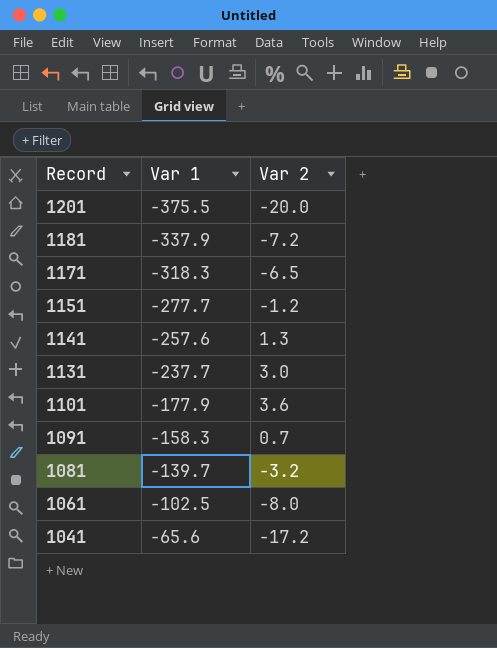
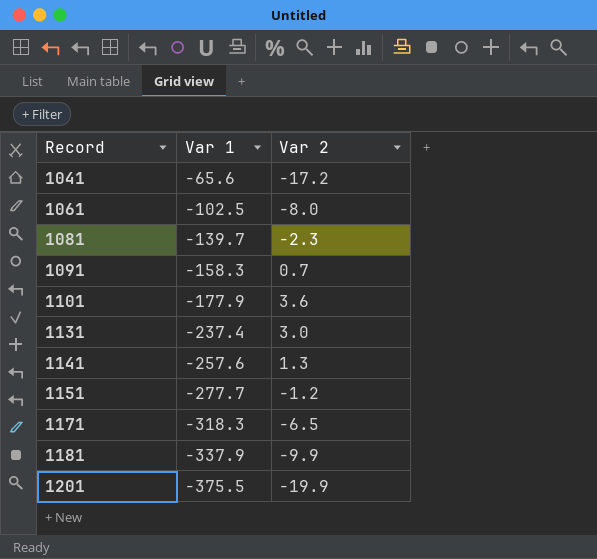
row order: Record descending -> Record ascending
1081 | Var 2: -3.2 -> -2.3
1131 | Var 1: -237.7 -> -237.4
1181 | Var 2: -7.2 -> -9.9
1201 | Var 2: -20.0 -> -19.9

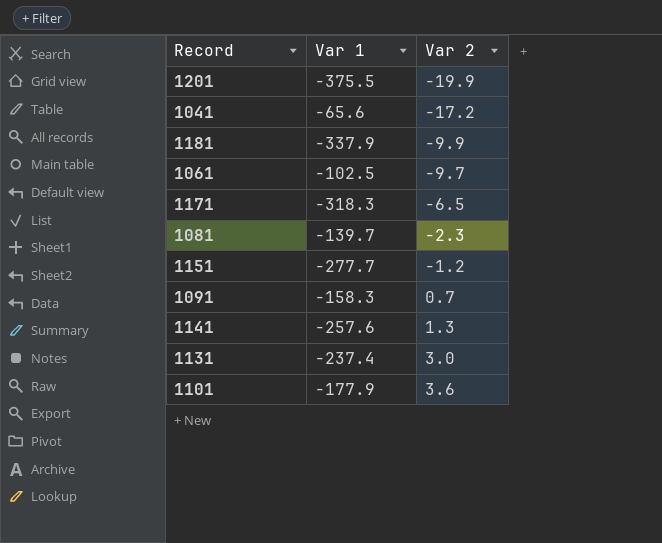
row order: Record ascending -> Var 2 ascending
1061 | Var 2: -8.0 -> -9.7

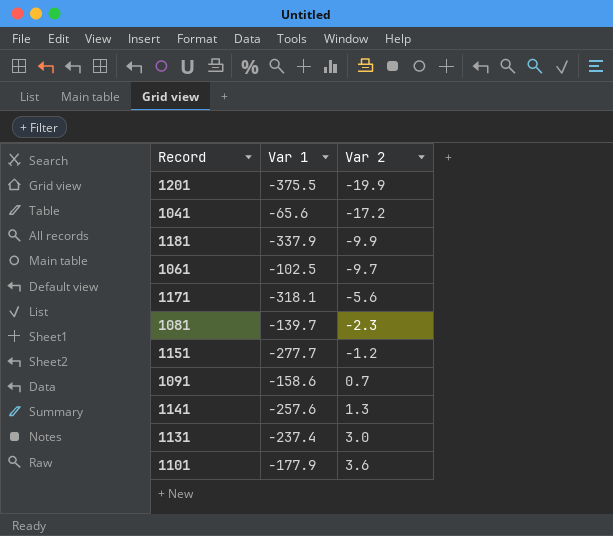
1171 | Var 1: -318.3 -> -318.1
1171 | Var 2: -6.5 -> -5.6
1091 | Var 1: -158.3 -> -158.6

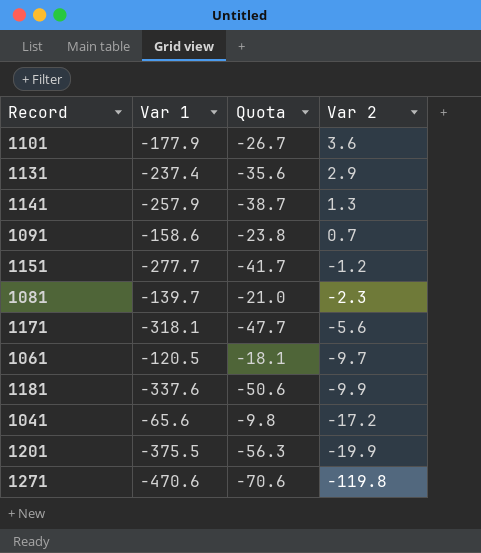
row order: Var 2 ascending -> Var 2 descending
column Quota | formula: none -> [Var 1] * 0.15
1131 | Var 2: 3.0 -> 2.9
1141 | Var 1: -257.6 -> -257.9
1061 | Var 1: -102.5 -> -120.5
1181 | Var 1: -337.9 -> -337.6
row 1271: none -> -470.6 | -70.6 | -119.8

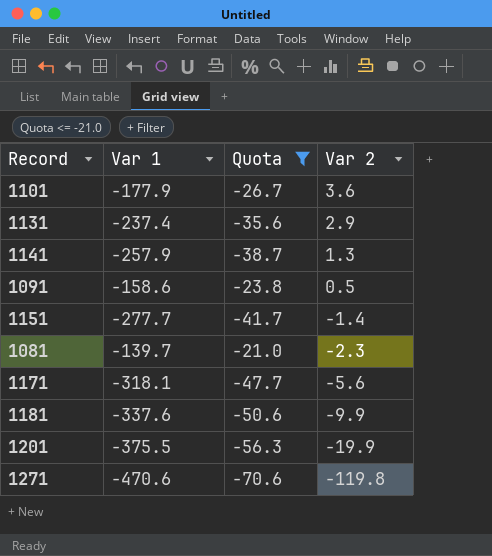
filter: none -> Quota <= -21.0
1091 | Var 2: 0.7 -> 0.5
1151 | Var 2: -1.2 -> -1.4

